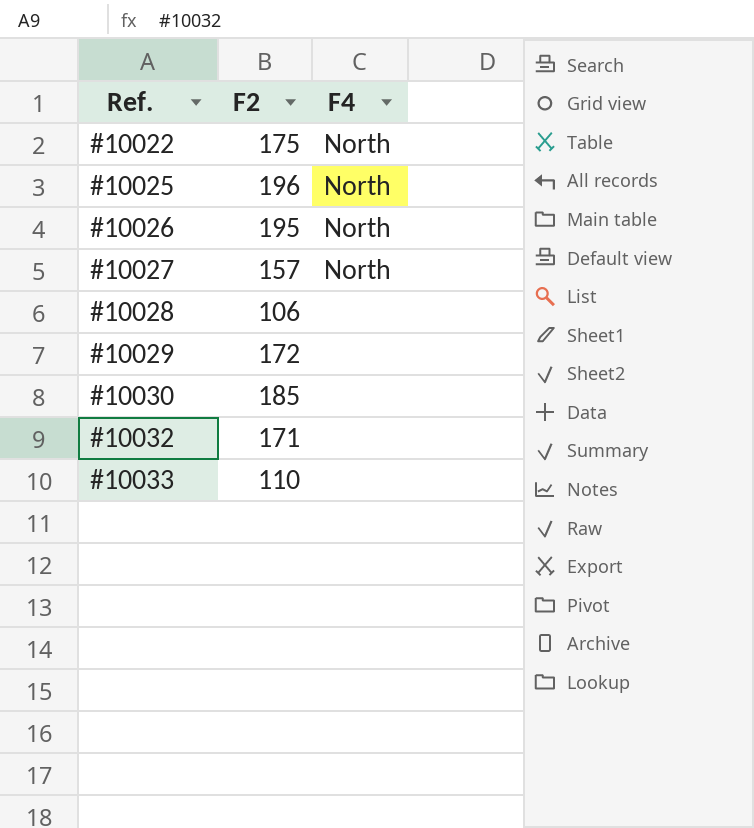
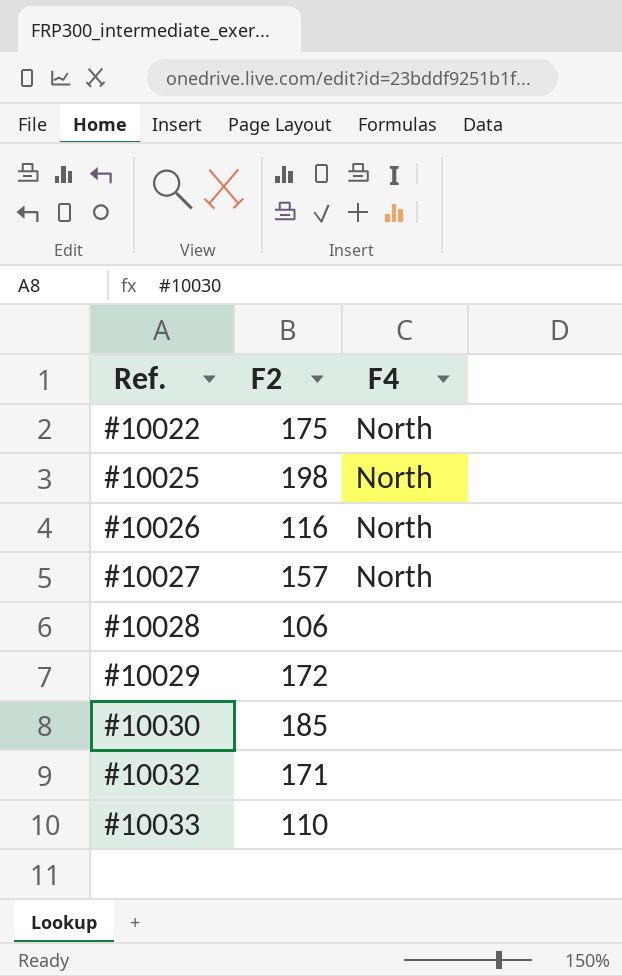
#10025 | F2: 196 -> 198
#10026 | F2: 195 -> 116

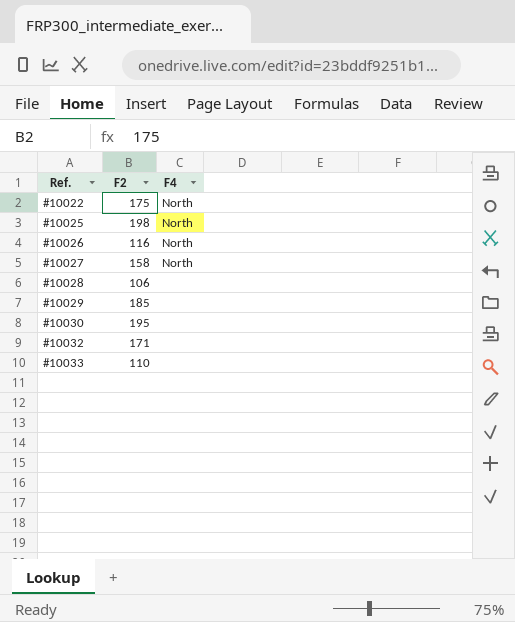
#10027 | F2: 157 -> 158
#10029 | F2: 172 -> 185
#10030 | F2: 185 -> 195

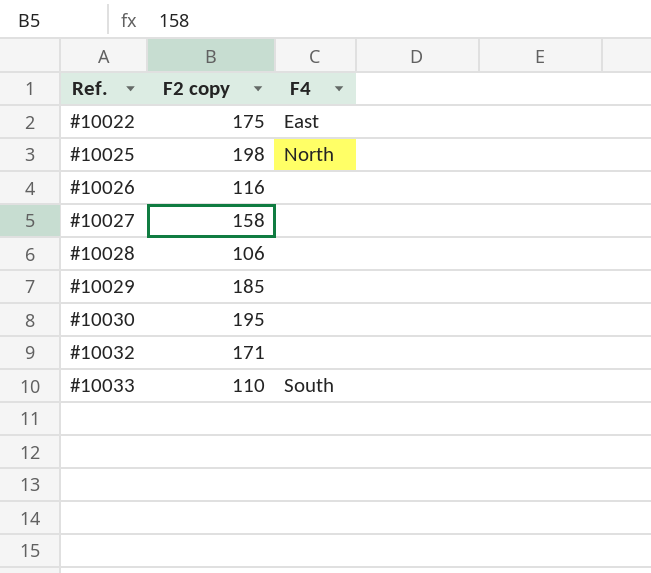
column name: F2 -> F2 copy
#10022 | F4: North -> East
#10026 | F4: North -> none
#10027 | F4: North -> none
#10033 | F4: none -> South

